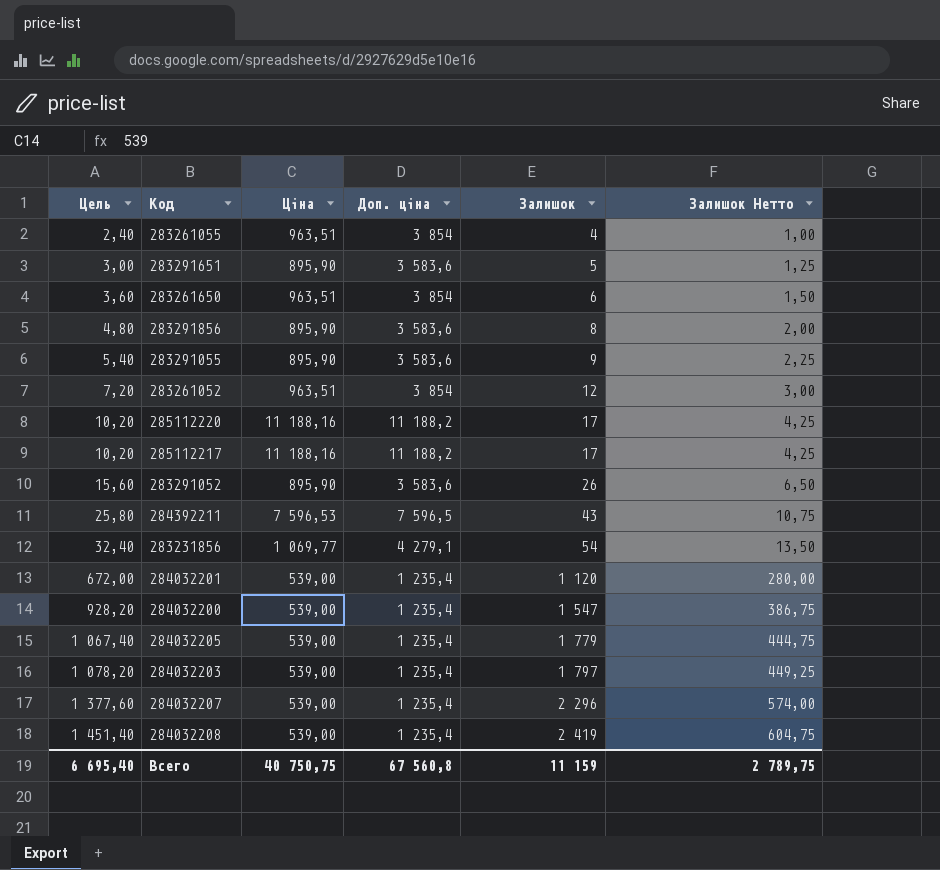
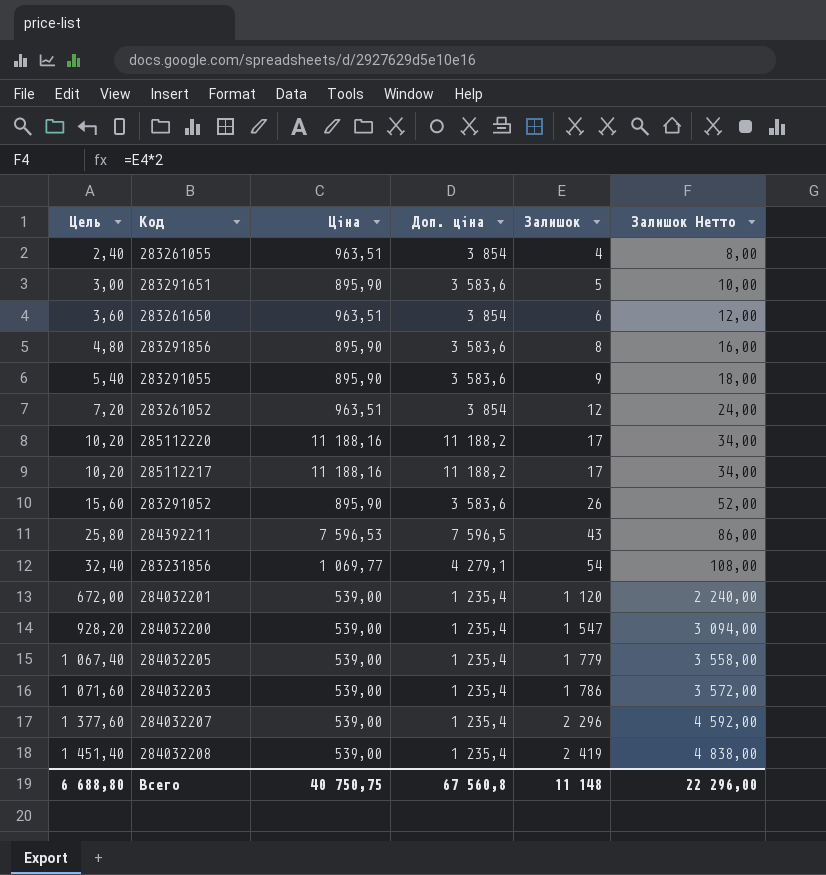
column Залишок Нетто | formula: [Залишок] * 0,25 -> [Залишок] * 2
284032203 | Цель: 1 078,20 -> 1 071,60
284032203 | Залишок: 1 797 -> 1 786
Всего | Цель: 6 695,40 -> 6 688,80
Всего | Залишок: 11 159 -> 11 148
Всего | Залишок Нетто: 2 789,75 -> 22 296,00

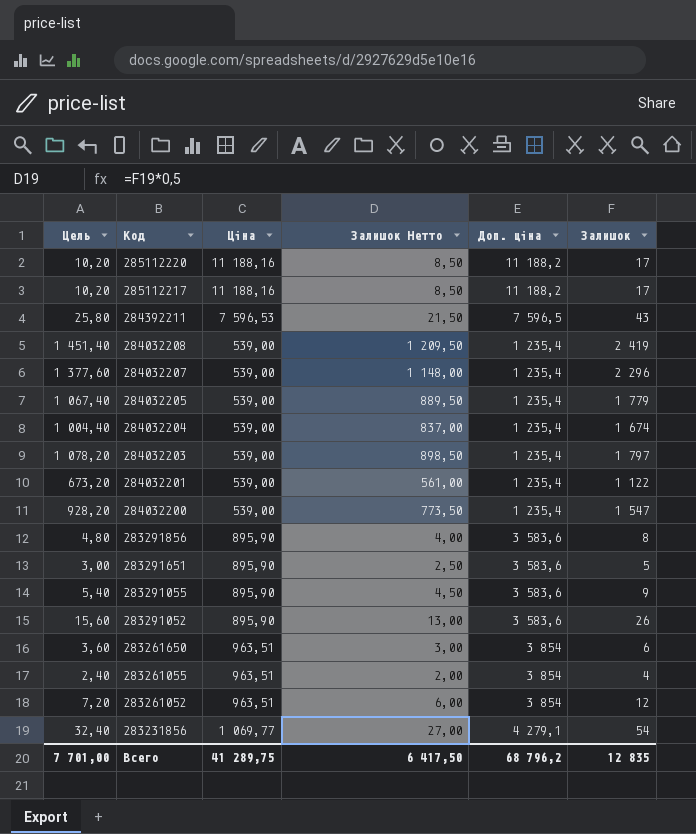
row order: Цель ascending -> Код descending
column Залишок Нетто | formula: [Залишок] * 2 -> [Залишок] * 0,5
column Залишок Нетто | position: 6 -> 4
row 284032204: none -> 1 004,40 | 539,00 | 837,00 | 1 235,4 | 1 674
284032203 | Цель: 1 071,60 -> 1 078,20
284032203 | Залишок: 1 786 -> 1 797
284032201 | Цель: 672,00 -> 673,20
284032201 | Залишок: 1 120 -> 1 122
Всего | Цель: 6 688,80 -> 7 701,00
Всего | Ціна: 40 750,75 -> 41 289,75
Всего | Залишок Нетто: 22 296,00 -> 6 417,50
Всего | Доп. ціна: 67 560,8 -> 68 796,2
Всего | Залишок: 11 148 -> 12 835

